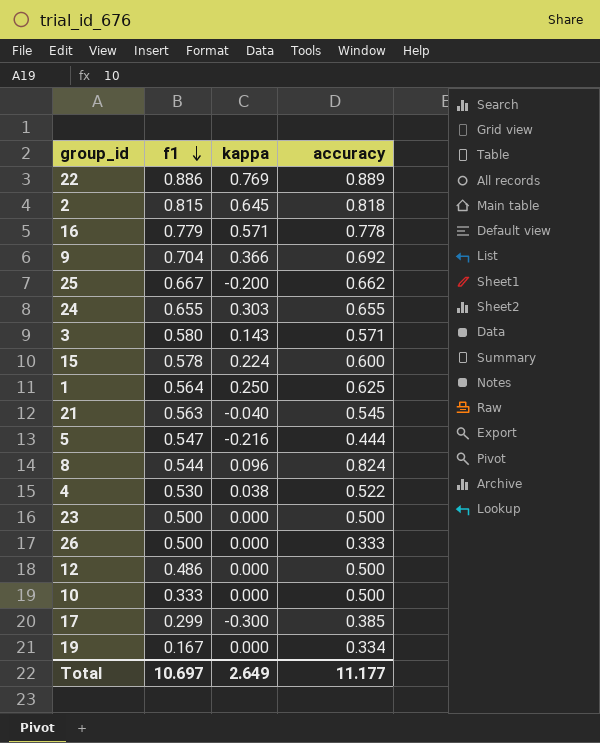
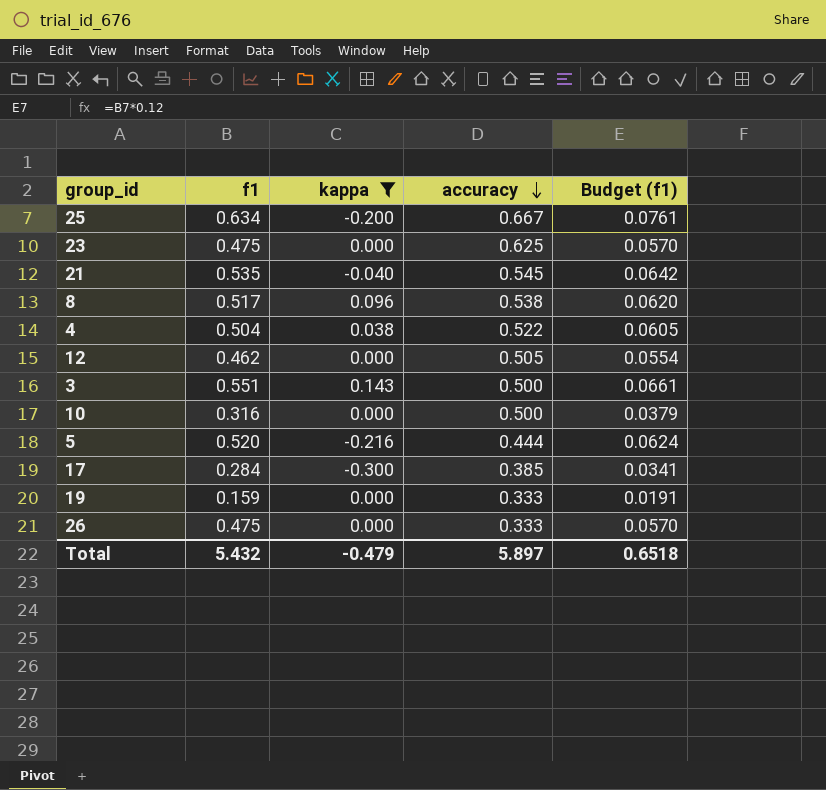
filter: none -> kappa <= 0.143
row order: f1 descending -> accuracy descending
column Budget (f1) | formula: none -> [f1] * 0.12
25 | f1: 0.667 -> 0.634
25 | accuracy: 0.662 -> 0.667
23 | f1: 0.500 -> 0.475
23 | accuracy: 0.500 -> 0.625
21 | f1: 0.563 -> 0.535
8 | f1: 0.544 -> 0.517
8 | accuracy: 0.824 -> 0.538
4 | f1: 0.530 -> 0.504
12 | f1: 0.486 -> 0.462
12 | accuracy: 0.500 -> 0.505
3 | f1: 0.580 -> 0.551
3 | accuracy: 0.571 -> 0.500
10 | f1: 0.333 -> 0.316
5 | f1: 0.547 -> 0.520
17 | f1: 0.299 -> 0.284
19 | f1: 0.167 -> 0.159
19 | accuracy: 0.334 -> 0.333
26 | f1: 0.500 -> 0.475
Total | f1: 10.697 -> 5.432
Total | kappa: 2.649 -> -0.479
Total | accuracy: 11.177 -> 5.897

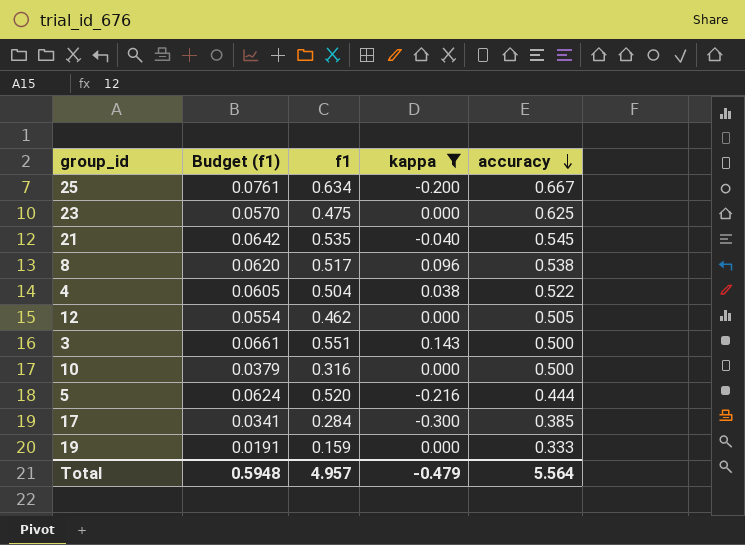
column Budget (f1) | position: 5 -> 2
row 26: 0.475 | 0.000 | 0.333 | 0.0570 -> none
Total | Budget (f1): 0.6518 -> 0.5948
Total | f1: 5.432 -> 4.957
Total | accuracy: 5.897 -> 5.564

